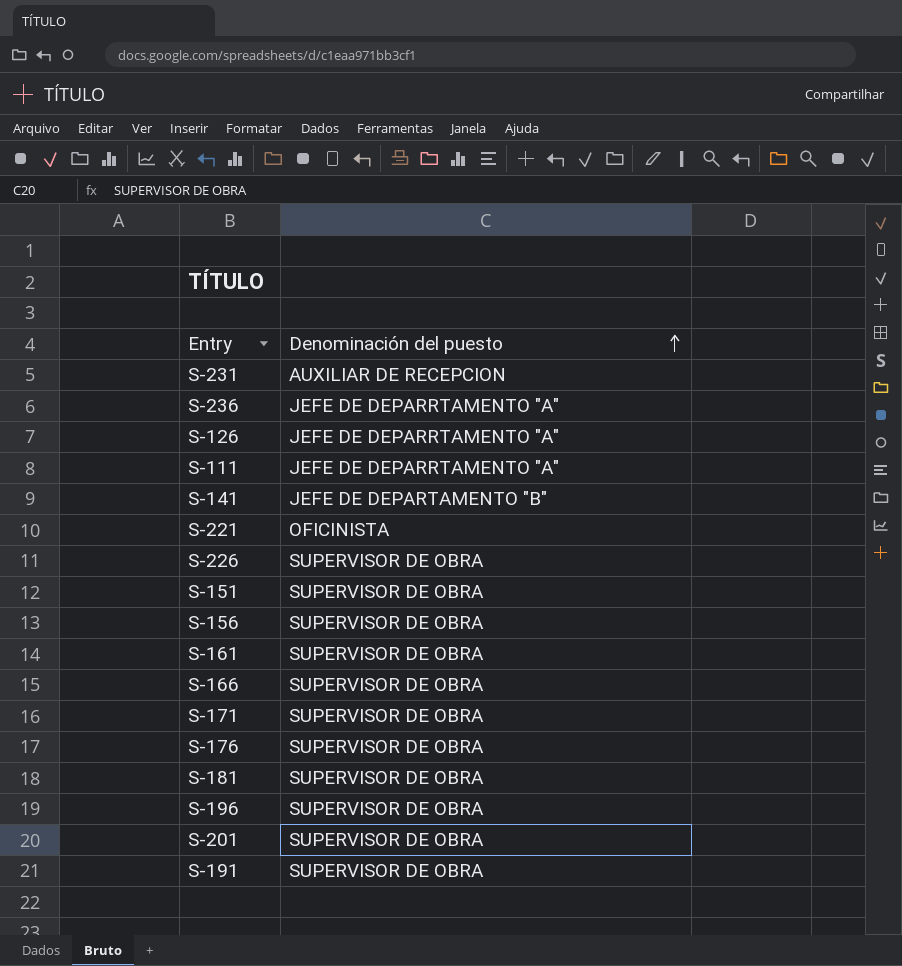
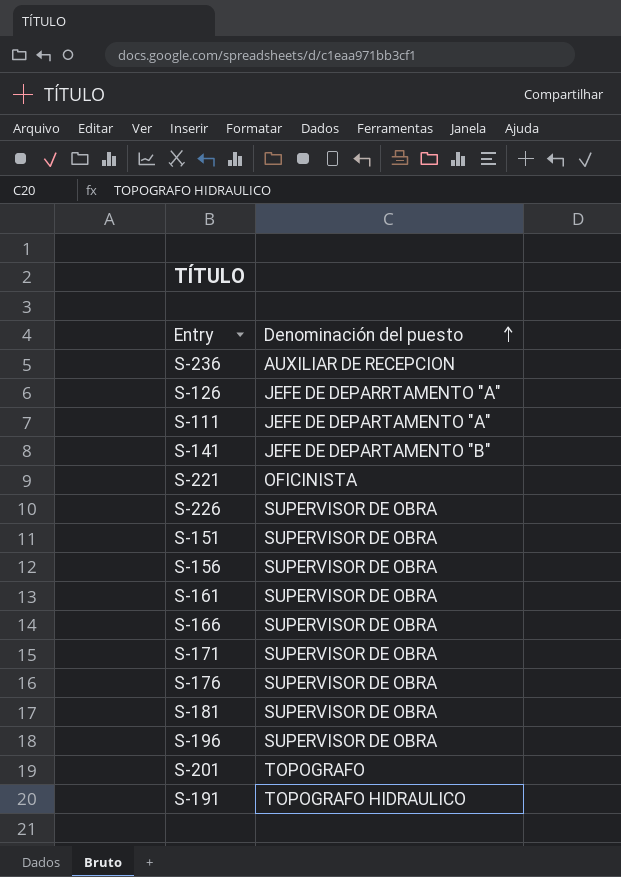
row S-231: AUXILIAR DE RECEPCION -> none
S-236 | Denominación del puesto: JEFE DE DEPARRTAMENTO "A" -> AUXILIAR DE RECEPCION
S-111 | Denominación del puesto: JEFE DE DEPARRTAMENTO "A" -> JEFE DE DEPARTAMENTO "A"
S-201 | Denominación del puesto: SUPERVISOR DE OBRA -> TOPOGRAFO
S-191 | Denominación del puesto: SUPERVISOR DE OBRA -> TOPOGRAFO HIDRAULICO

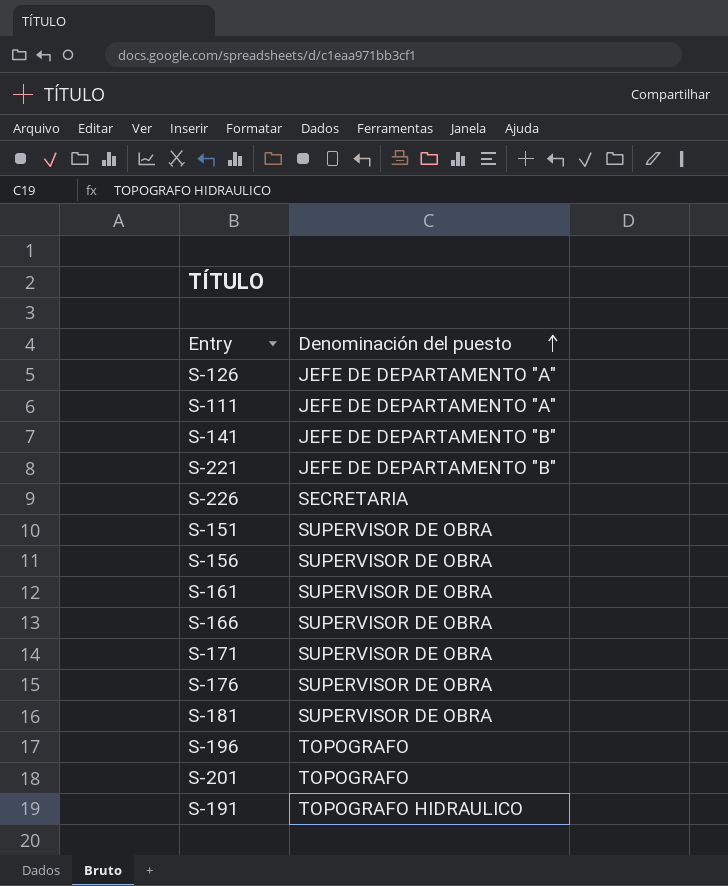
row S-236: AUXILIAR DE RECEPCION -> none
S-126 | Denominación del puesto: JEFE DE DEPARRTAMENTO "A" -> JEFE DE DEPARTAMENTO "A"
S-221 | Denominación del puesto: OFICINISTA -> JEFE DE DEPARTAMENTO "B"
S-226 | Denominación del puesto: SUPERVISOR DE OBRA -> SECRETARIA
S-196 | Denominación del puesto: SUPERVISOR DE OBRA -> TOPOGRAFO

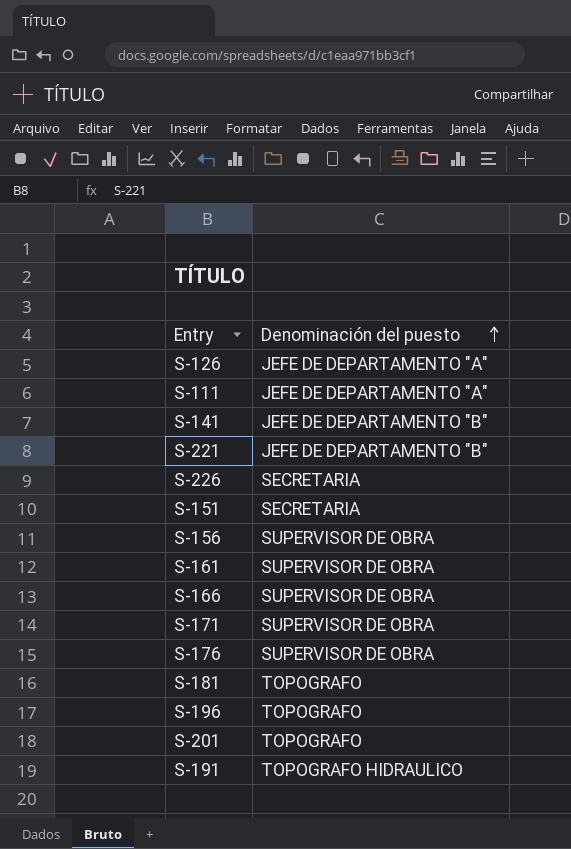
S-151 | Denominación del puesto: SUPERVISOR DE OBRA -> SECRETARIA
S-181 | Denominación del puesto: SUPERVISOR DE OBRA -> TOPOGRAFO

